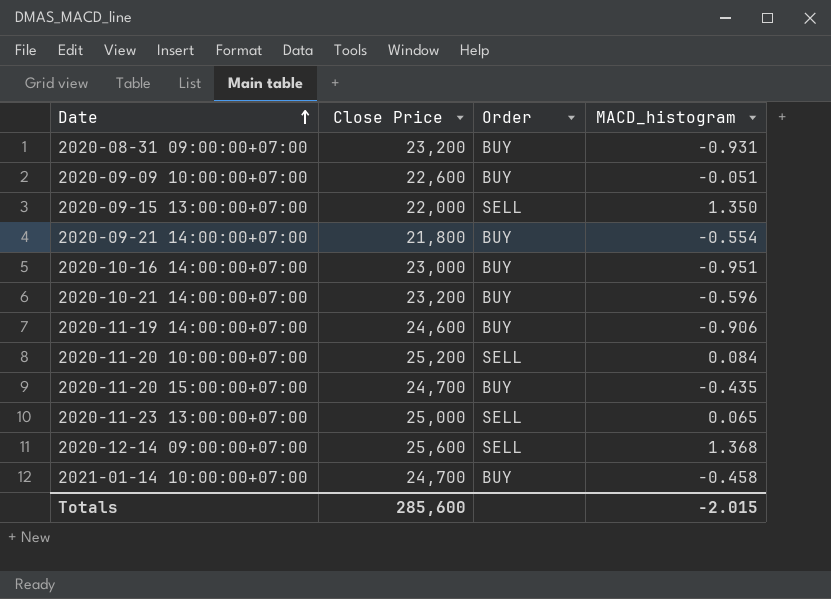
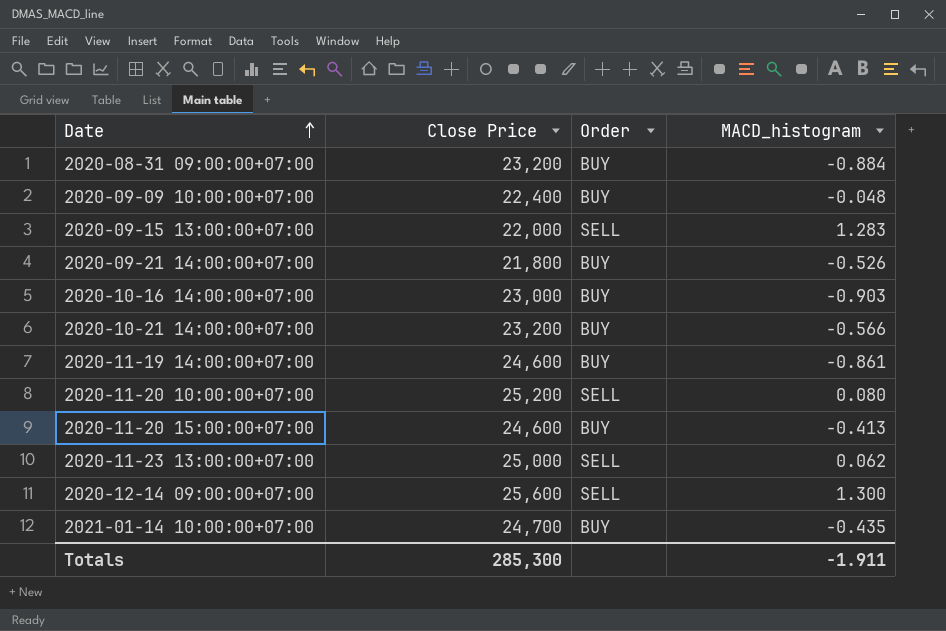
2020-08-31 09:00:00+07:00 | MACD_histogram: -0.931 -> -0.884
2020-09-09 10:00:00+07:00 | Close Price: 22,600 -> 22,400
2020-09-09 10:00:00+07:00 | MACD_histogram: -0.051 -> -0.048
2020-09-15 13:00:00+07:00 | MACD_histogram: 1.350 -> 1.283
2020-09-21 14:00:00+07:00 | MACD_histogram: -0.554 -> -0.526
2020-10-16 14:00:00+07:00 | MACD_histogram: -0.951 -> -0.903
2020-10-21 14:00:00+07:00 | MACD_histogram: -0.596 -> -0.566
2020-11-19 14:00:00+07:00 | MACD_histogram: -0.906 -> -0.861
2020-11-20 10:00:00+07:00 | MACD_histogram: 0.084 -> 0.080
2020-11-20 15:00:00+07:00 | Close Price: 24,700 -> 24,600
2020-11-20 15:00:00+07:00 | MACD_histogram: -0.435 -> -0.413
2020-11-23 13:00:00+07:00 | MACD_histogram: 0.065 -> 0.062
2020-12-14 09:00:00+07:00 | MACD_histogram: 1.368 -> 1.300
2021-01-14 10:00:00+07:00 | MACD_histogram: -0.458 -> -0.435
Totals | Close Price: 285,600 -> 285,300
Totals | MACD_histogram: -2.015 -> -1.911

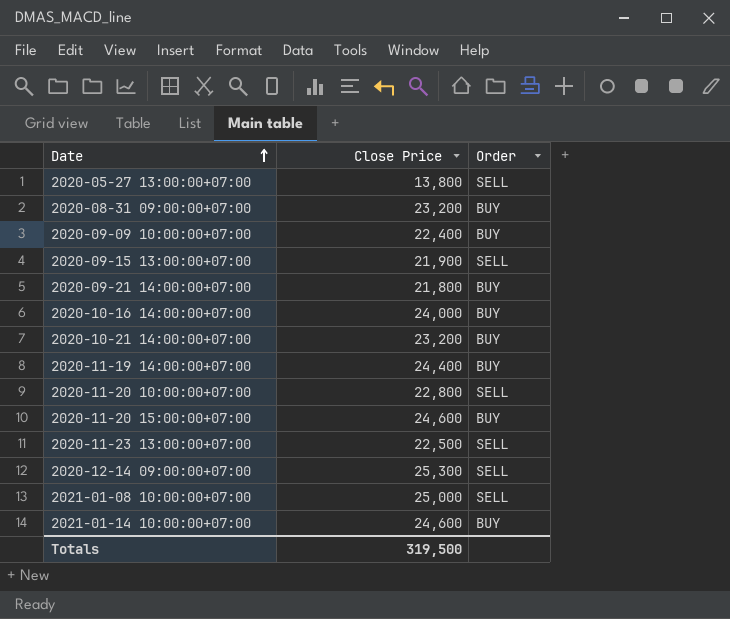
column MACD_histogram | position: 4 -> none
row 2020-05-27 13:00:00+07:00: none -> 13,800 | SELL
2020-09-15 13:00:00+07:00 | Close Price: 22,000 -> 21,900
2020-10-16 14:00:00+07:00 | Close Price: 23,000 -> 24,000
2020-11-19 14:00:00+07:00 | Close Price: 24,600 -> 24,400
2020-11-20 10:00:00+07:00 | Close Price: 25,200 -> 22,800
2020-11-23 13:00:00+07:00 | Close Price: 25,000 -> 22,500
2020-12-14 09:00:00+07:00 | Close Price: 25,600 -> 25,300
row 2021-01-08 10:00:00+07:00: none -> 25,000 | SELL
2021-01-14 10:00:00+07:00 | Close Price: 24,700 -> 24,600
Totals | Close Price: 285,300 -> 319,500

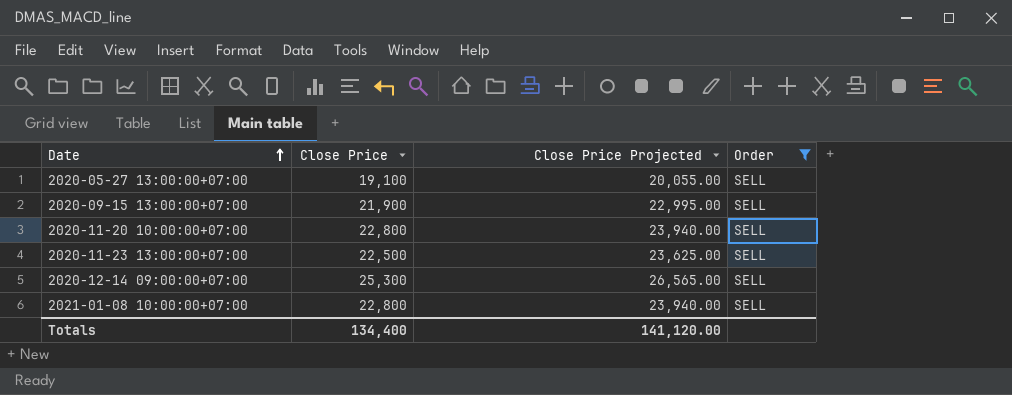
filter: none -> Order = SELL
column Close Price Projected | formula: none -> [Close Price] * 1.05
2020-05-27 13:00:00+07:00 | Close Price: 13,800 -> 19,100
2021-01-08 10:00:00+07:00 | Close Price: 25,000 -> 22,800
Totals | Close Price: 319,500 -> 134,400

